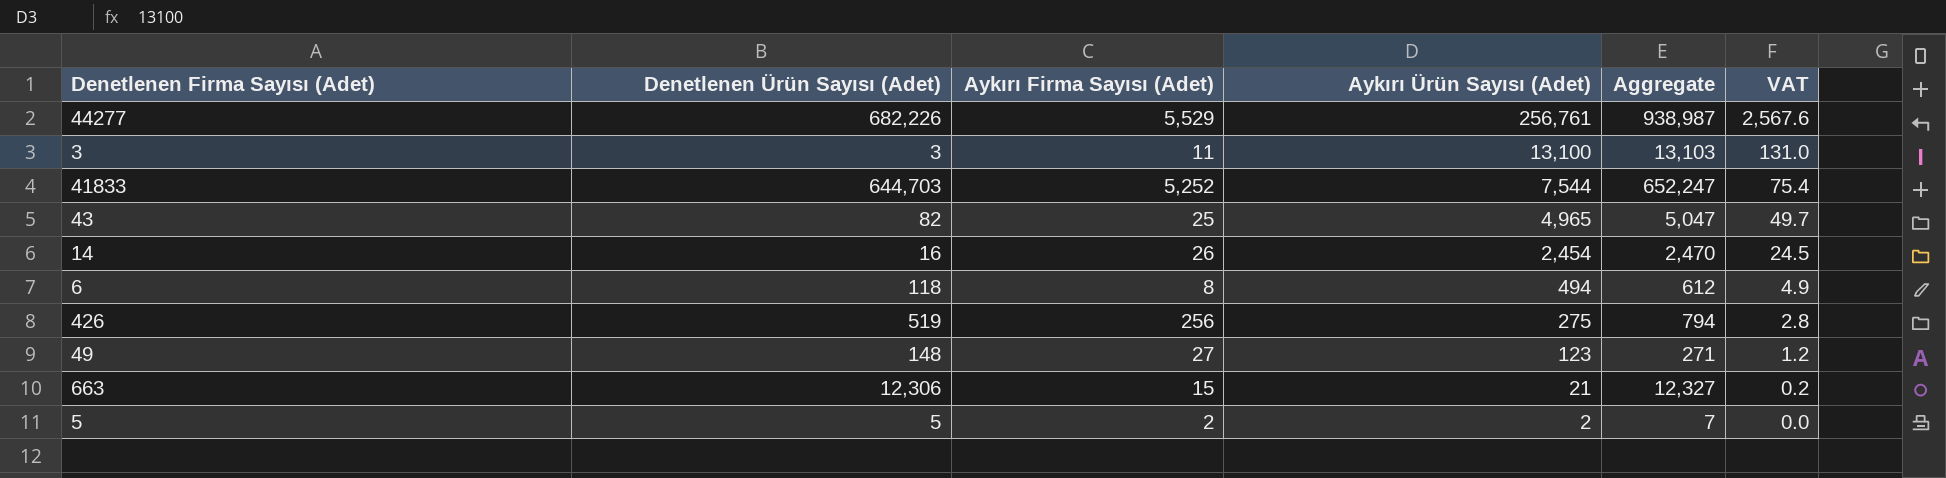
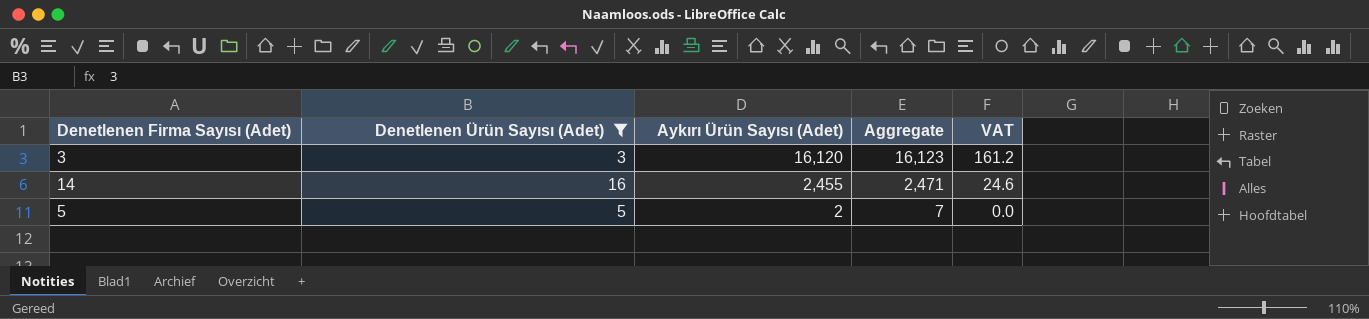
filter: none -> Denetlenen Ürün Sayısı (Adet) <= 16
column Aykırı Firma Sayısı (Adet) | position: 3 -> none
3 | Aykırı Ürün Sayısı (Adet): 13,100 -> 16,120
3 | Aggregate: 13,103 -> 16,123
3 | VAT: 131.0 -> 161.2
14 | Aykırı Ürün Sayısı (Adet): 2,454 -> 2,455
14 | Aggregate: 2,470 -> 2,471
14 | VAT: 24.5 -> 24.6

